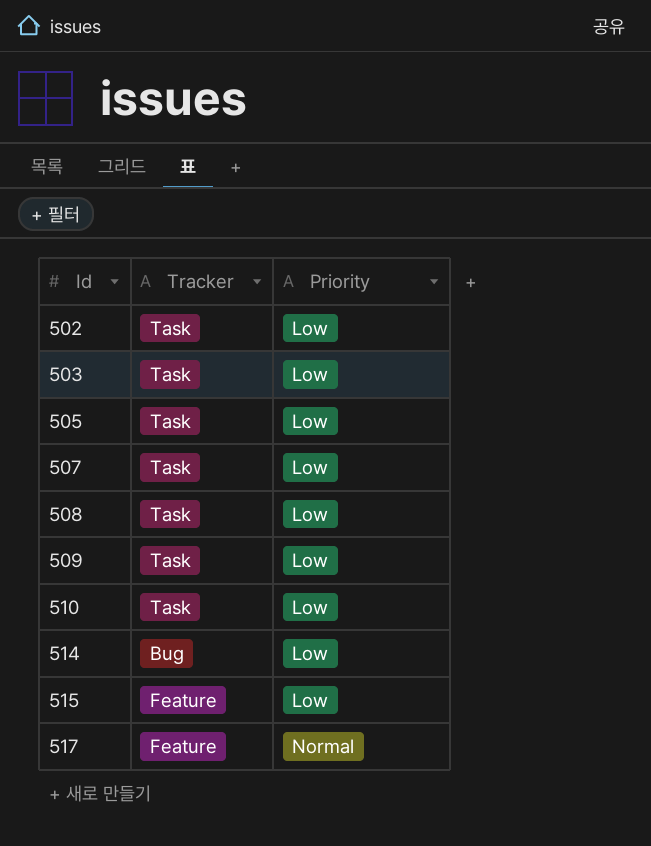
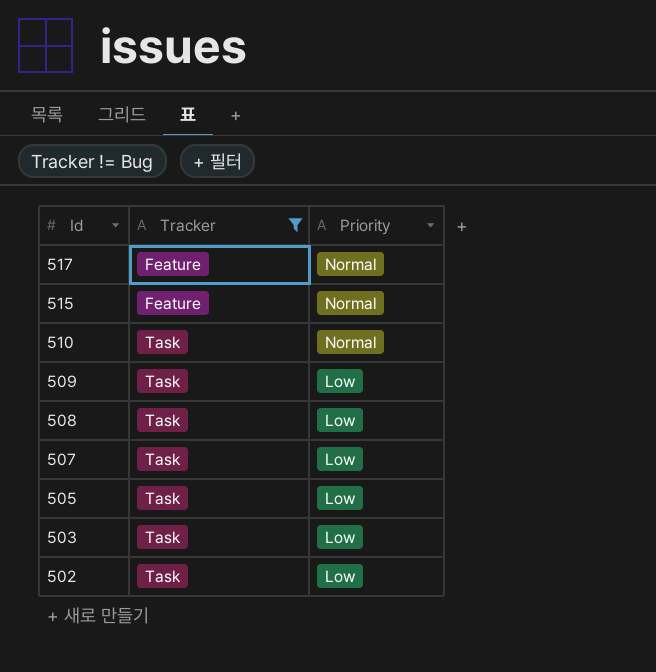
filter: none -> Tracker != Bug
row order: Id ascending -> Id descending
515 | Priority: Low -> Normal
510 | Priority: Low -> Normal

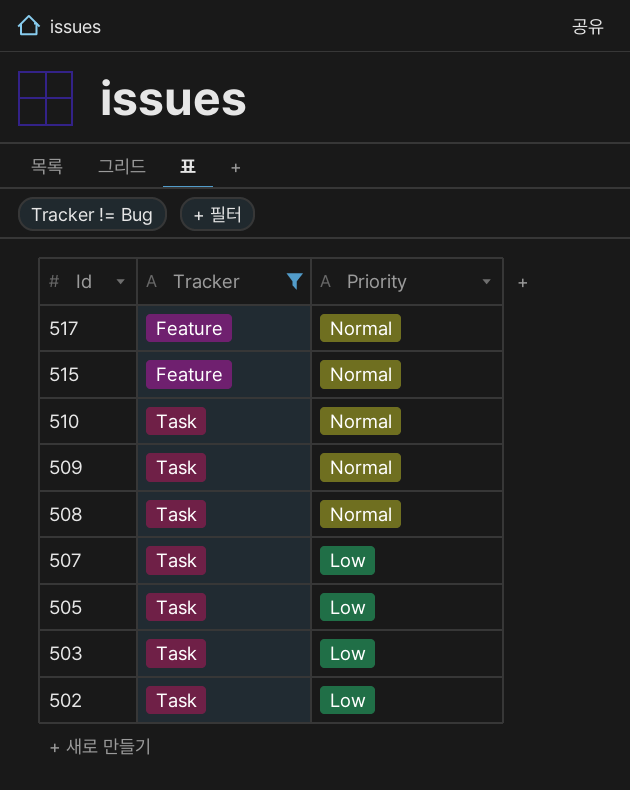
509 | Priority: Low -> Normal
508 | Priority: Low -> Normal

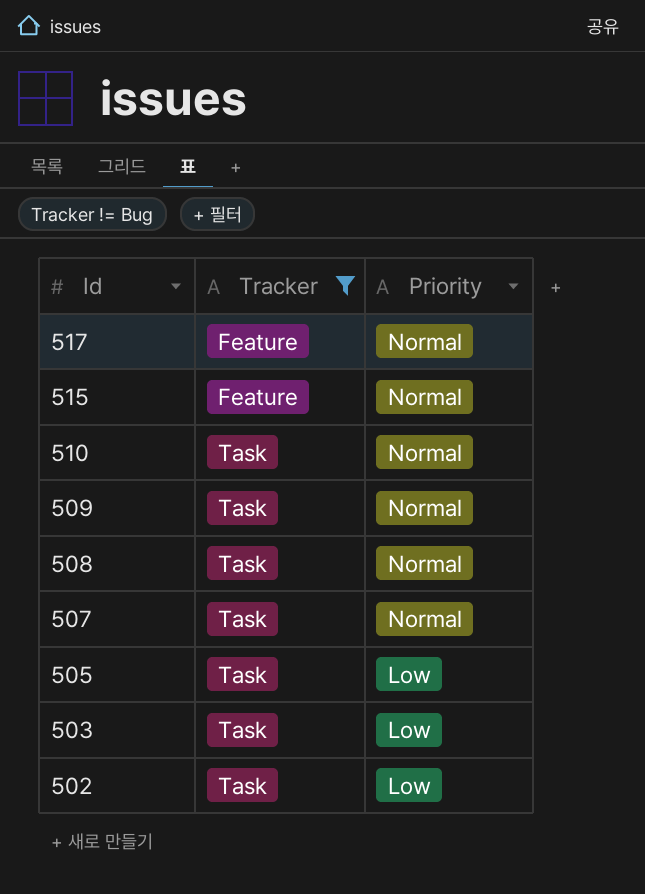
507 | Priority: Low -> Normal

